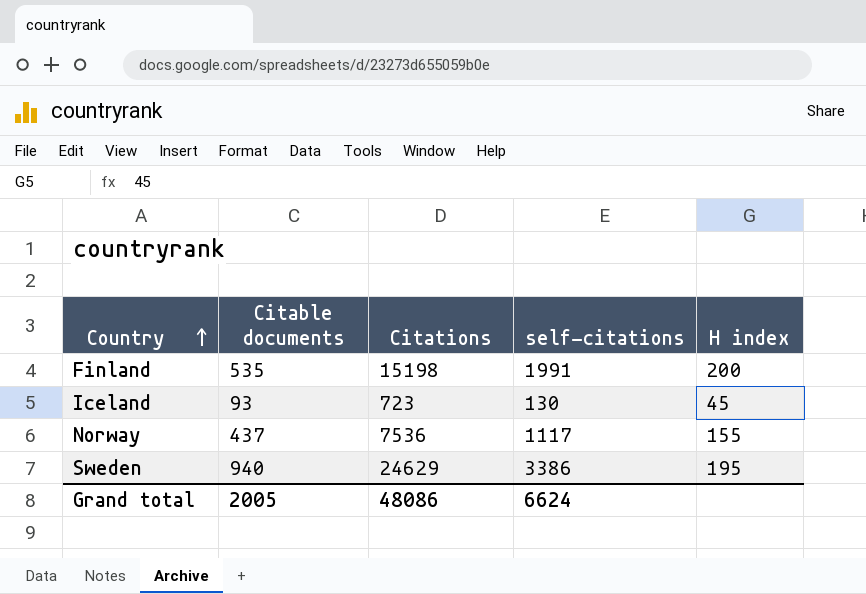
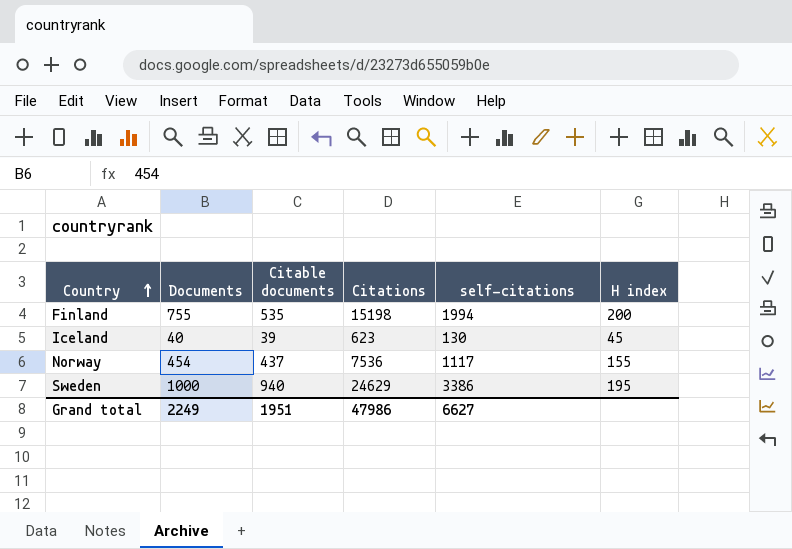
column Documents | position: none -> 2
Finland | self-citations: 1991 -> 1994
Iceland | Citable documents: 93 -> 39
Iceland | Citations: 723 -> 623
Grand total | Citable documents: 2005 -> 1951
Grand total | Citations: 48086 -> 47986
Grand total | self-citations: 6624 -> 6627

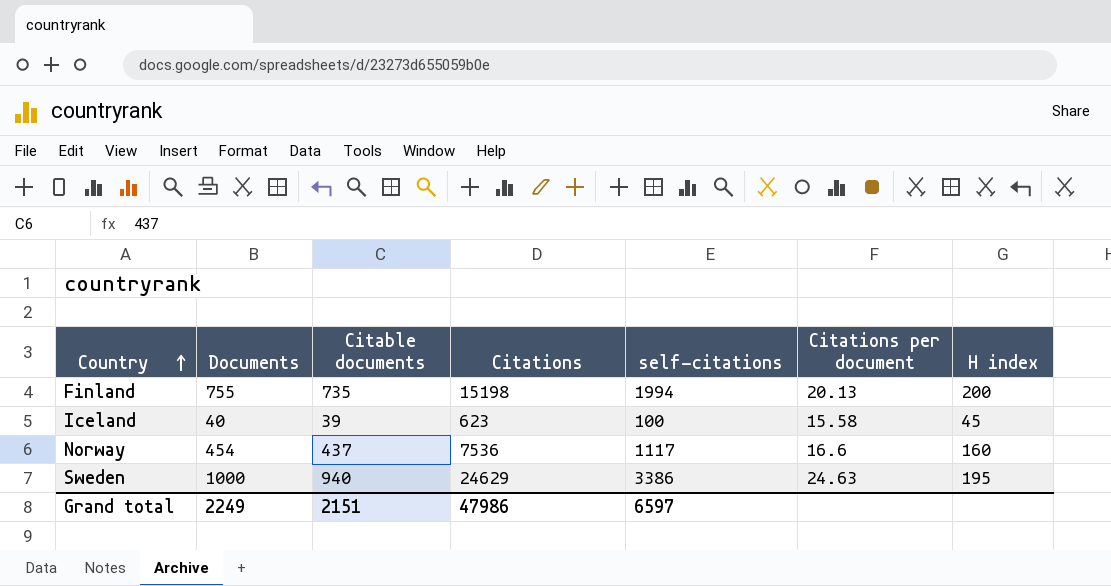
column Citations per document | formula: none -> [Citations] / [Documents]
Finland | Citable documents: 535 -> 735
Iceland | self-citations: 130 -> 100
Norway | H index: 155 -> 160
Grand total | Citable documents: 1951 -> 2151
Grand total | self-citations: 6627 -> 6597

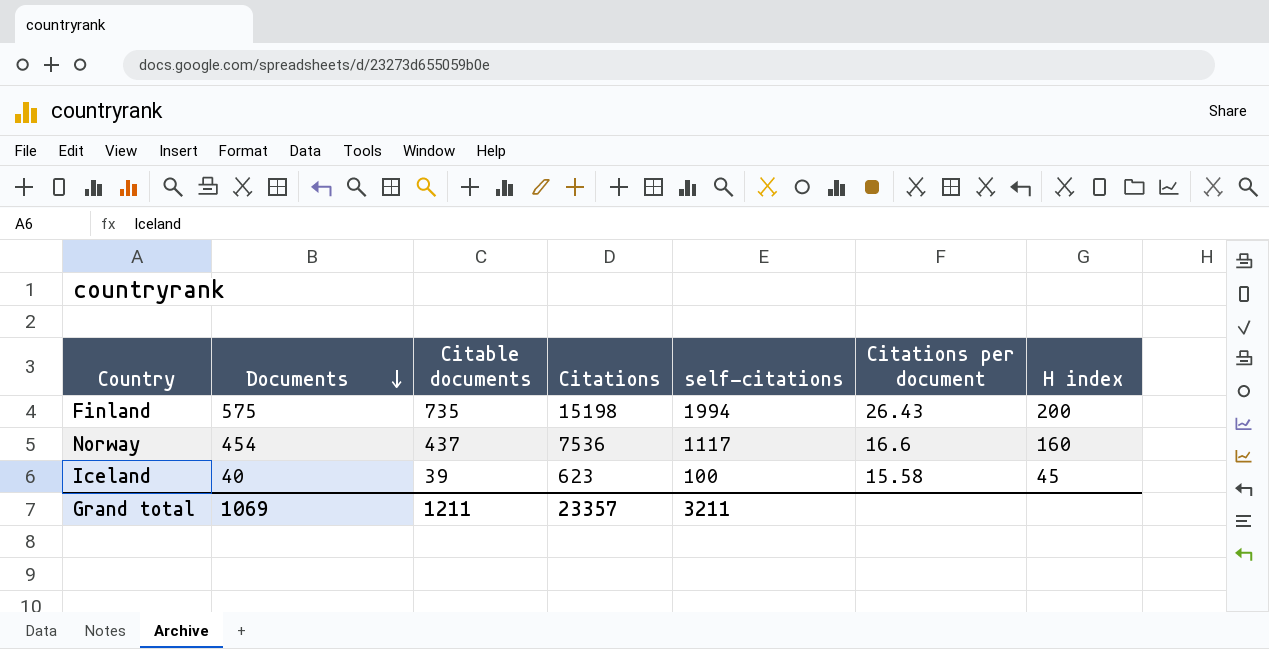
row order: Country ascending -> Documents descending
row Sweden: 1000 | 940 | 24629 | 3386 | 24.63 | 195 -> none
Finland | Documents: 755 -> 575
Finland | Citations per document: 20.13 -> 26.43
Grand total | Documents: 2249 -> 1069
Grand total | Citable documents: 2151 -> 1211
Grand total | Citations: 47986 -> 23357
Grand total | self-citations: 6597 -> 3211

